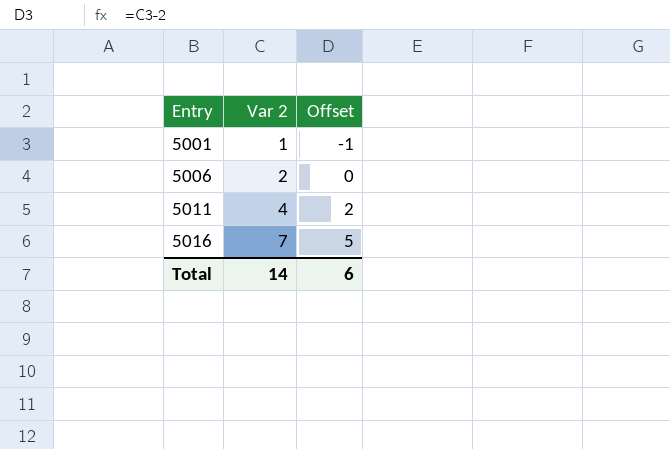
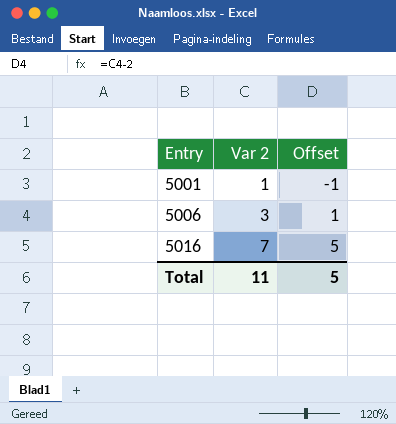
row 5011: 4 | 2 -> none
5006 | Var 2: 2 -> 3
5006 | Offset: 0 -> 1
Total | Var 2: 14 -> 11
Total | Offset: 6 -> 5

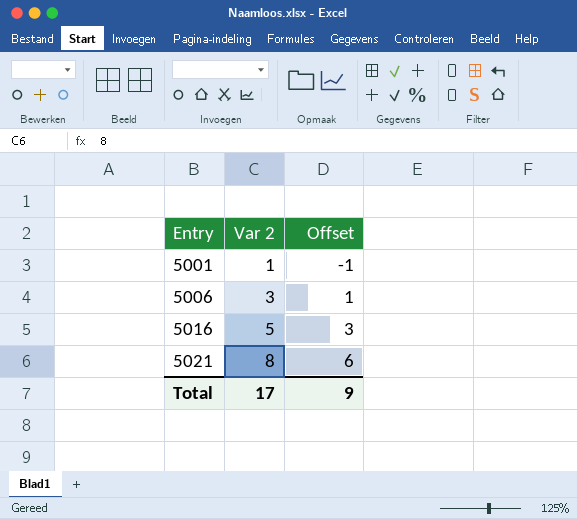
5016 | Var 2: 7 -> 5
5016 | Offset: 5 -> 3
row 5021: none -> 8 | 6
Total | Var 2: 11 -> 17
Total | Offset: 5 -> 9

